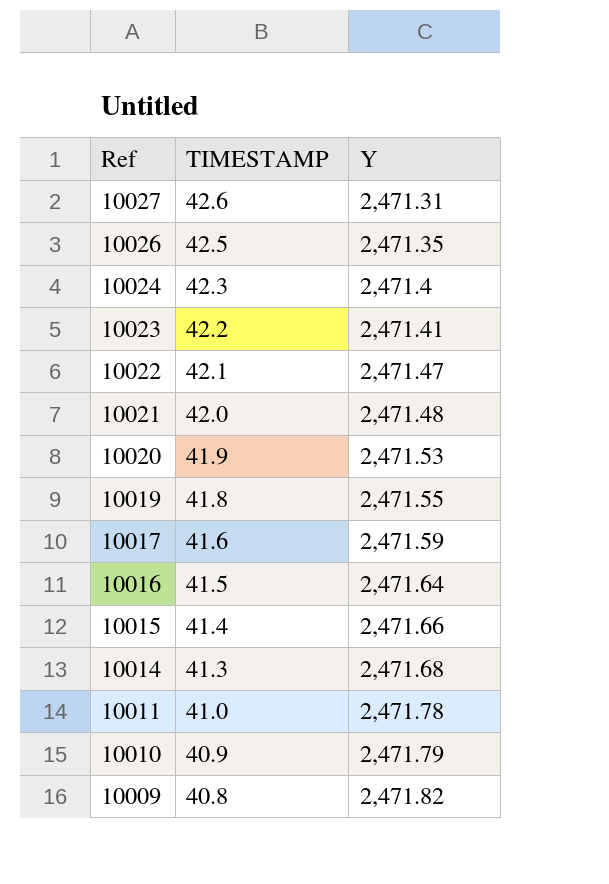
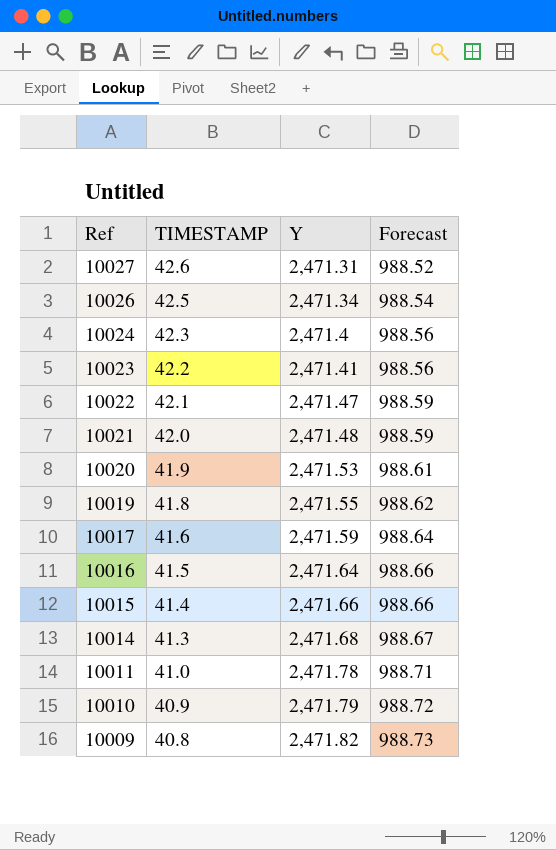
column Forecast | formula: none -> [Y] * 0.4
10026 | Y: 2,471.35 -> 2,471.34

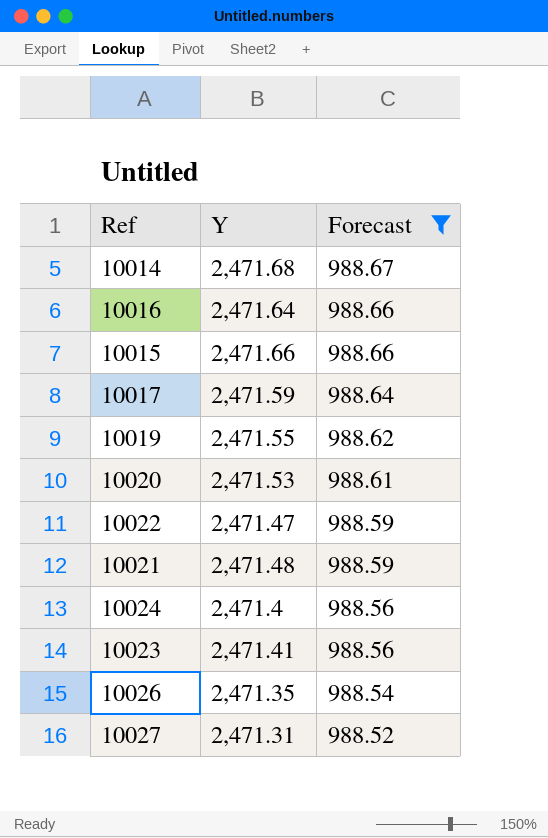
filter: none -> Forecast <= 988.67
row order: Ref descending -> Forecast descending
column TIMESTAMP | position: 2 -> none
10026 | Y: 2,471.34 -> 2,471.35

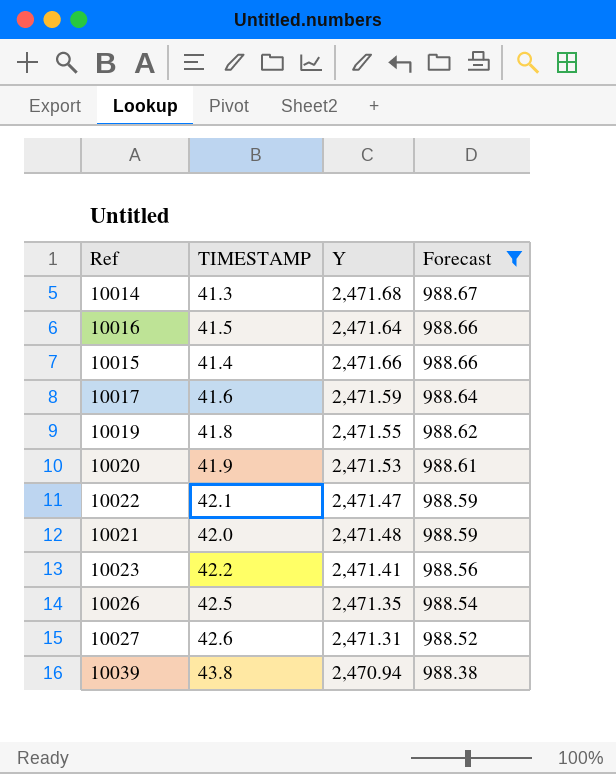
column TIMESTAMP | position: none -> 2
row 10024: 2,471.4 | 988.56 -> none
row 10039: none -> 43.8 | 2,470.94 | 988.38

